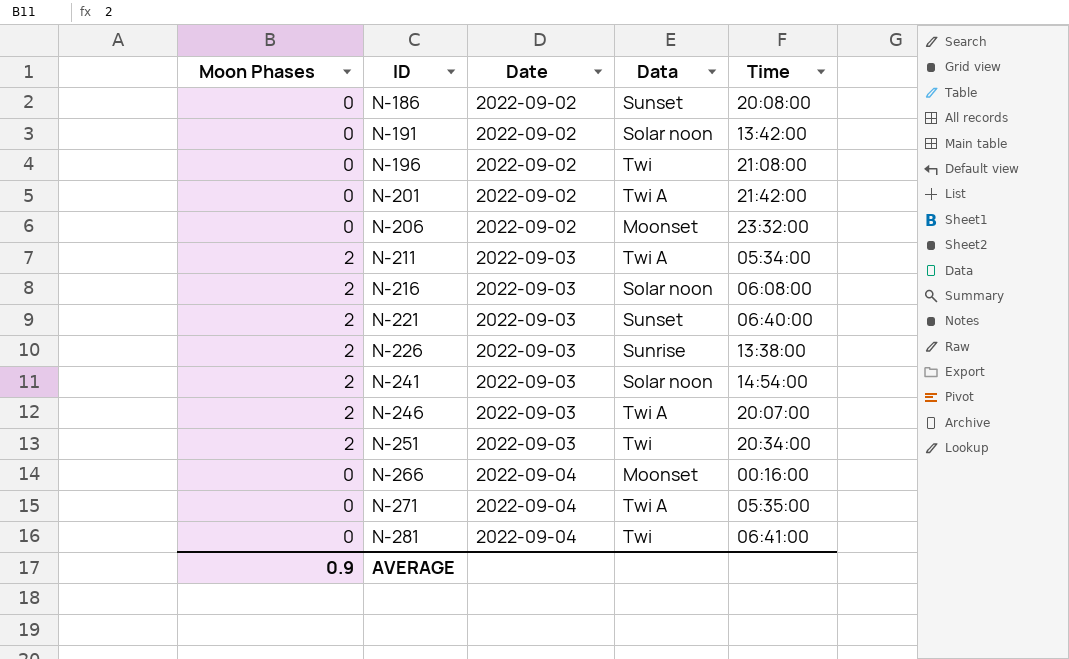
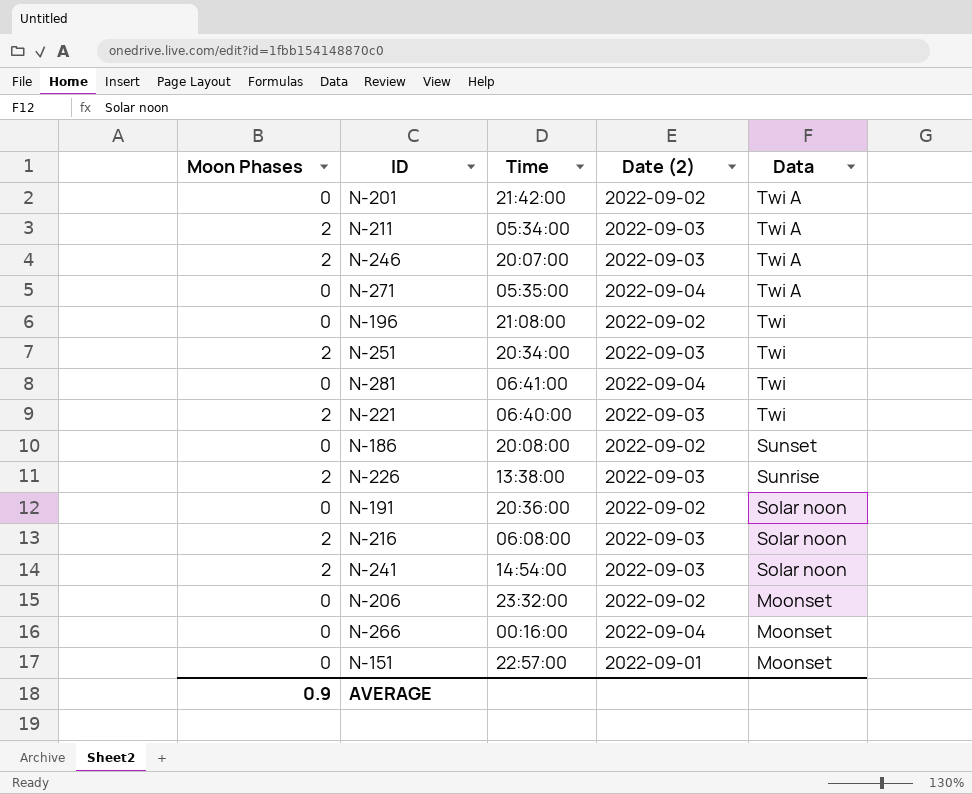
row order: ID ascending -> Data descending
column Time | position: 5 -> 3
column name: Date -> Date (2)
N-221 | Data: Sunset -> Twi
N-191 | Time: 13:42:00 -> 20:36:00
row N-151: none -> 0 | 22:57:00 | 2022-09-01 | Moonset

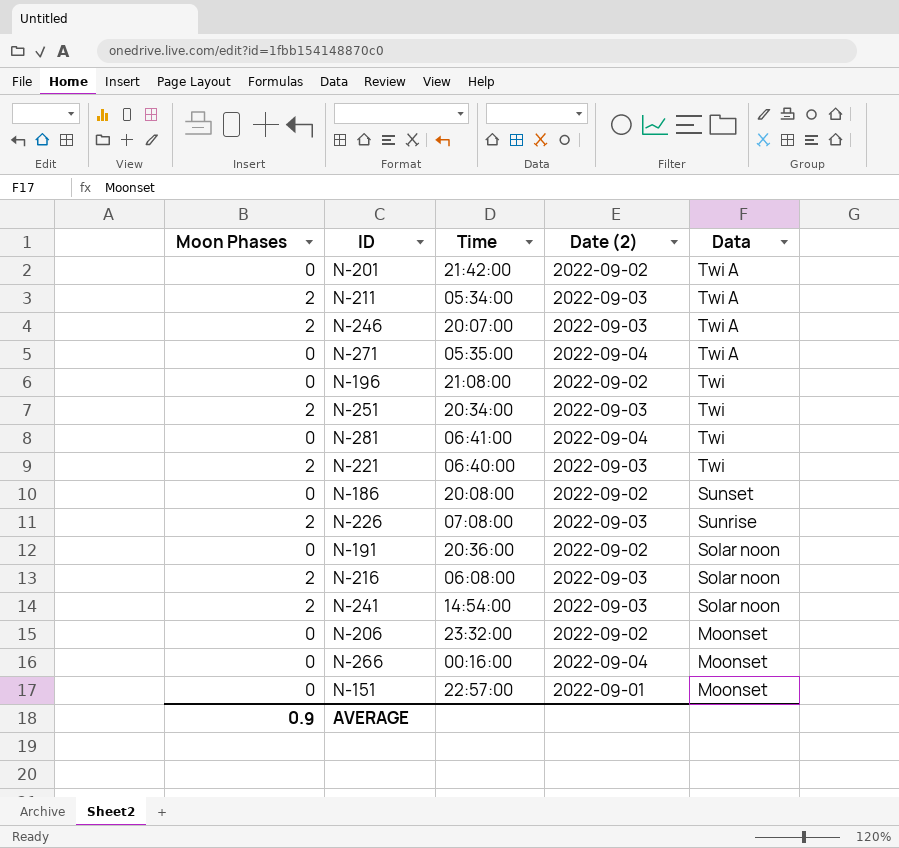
N-226 | Time: 13:38:00 -> 07:08:00

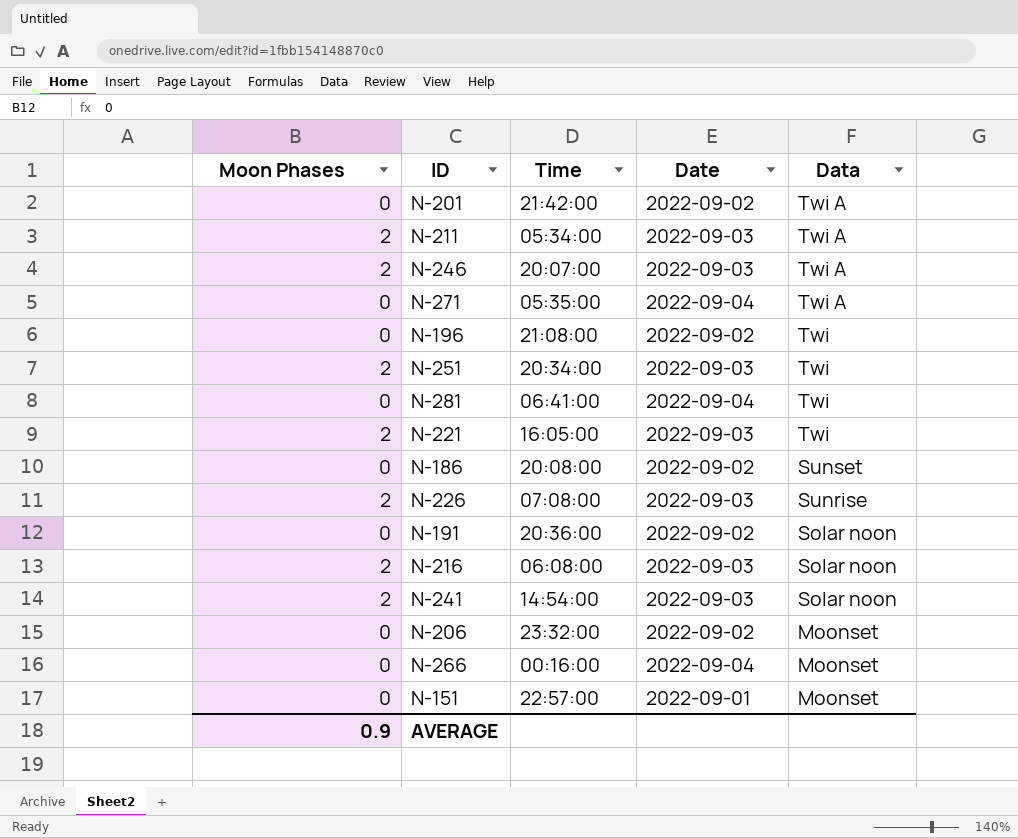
column name: Date (2) -> Date
N-221 | Time: 06:40:00 -> 16:05:00

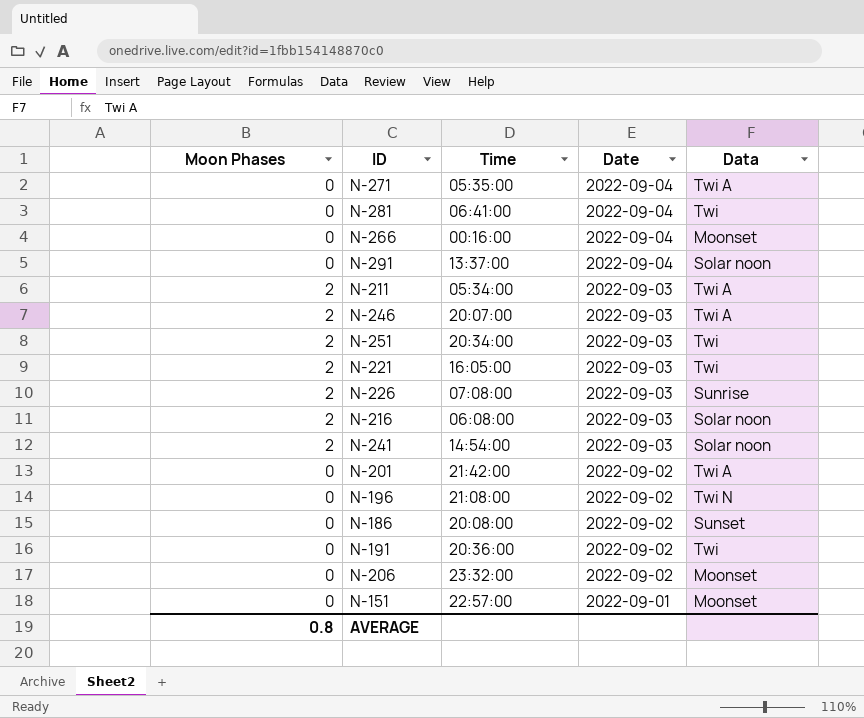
row order: Data descending -> Date descending
row N-291: none -> 0 | 13:37:00 | 2022-09-04 | Solar noon
N-196 | Data: Twi -> Twi N
N-191 | Data: Solar noon -> Twi
AVERAGE | Moon Phases: 0.9 -> 0.8

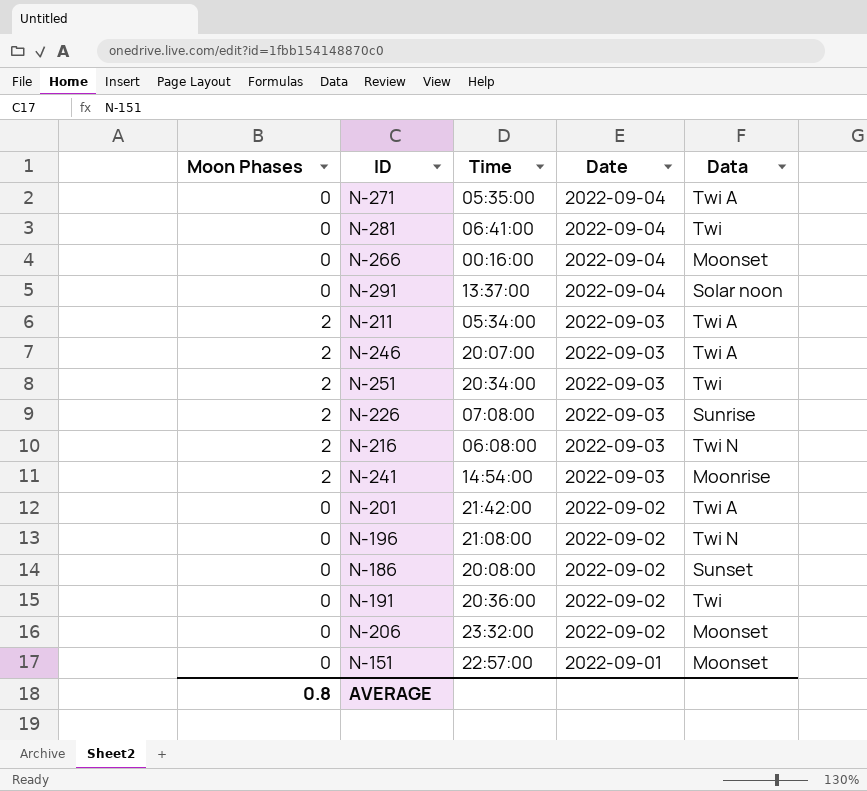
row N-221: 2 | 16:05:00 | 2022-09-03 | Twi -> none
N-216 | Data: Solar noon -> Twi N
N-241 | Data: Solar noon -> Moonrise

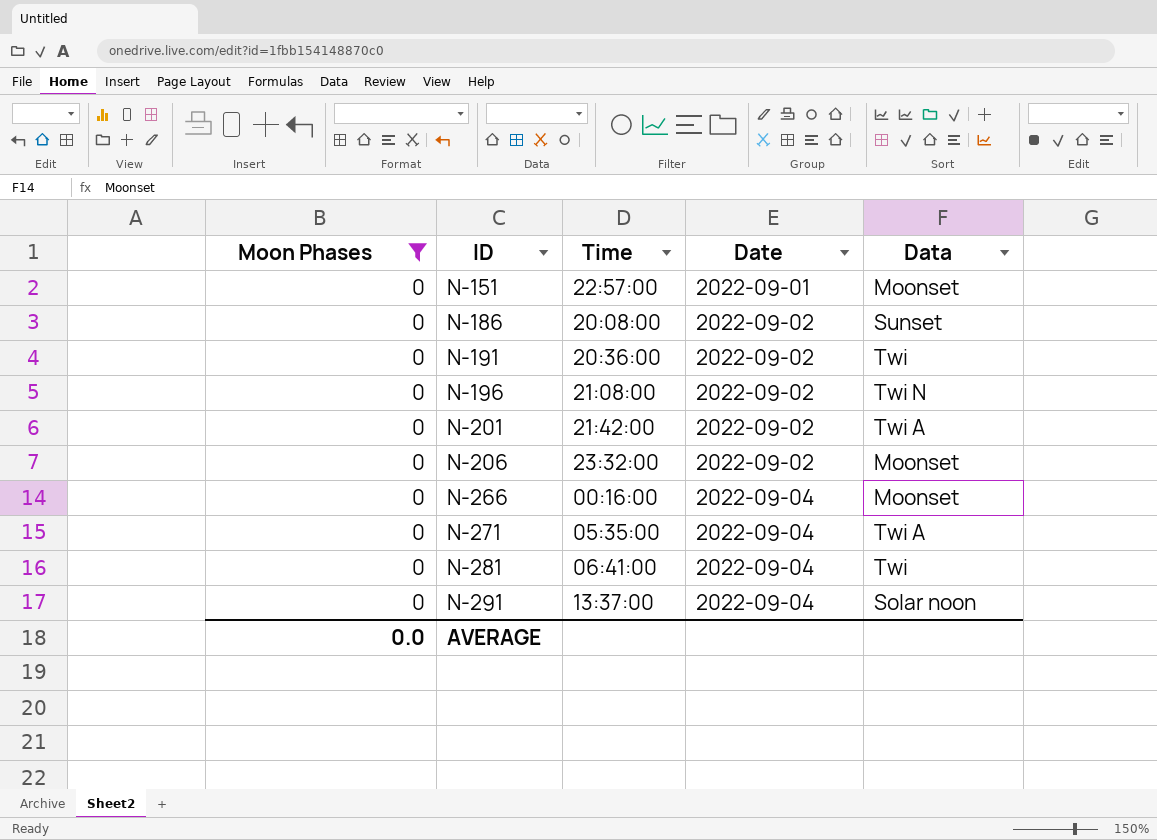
filter: none -> Moon Phases = 0
row order: Date descending -> ID ascending
AVERAGE | Moon Phases: 0.8 -> 0.0

